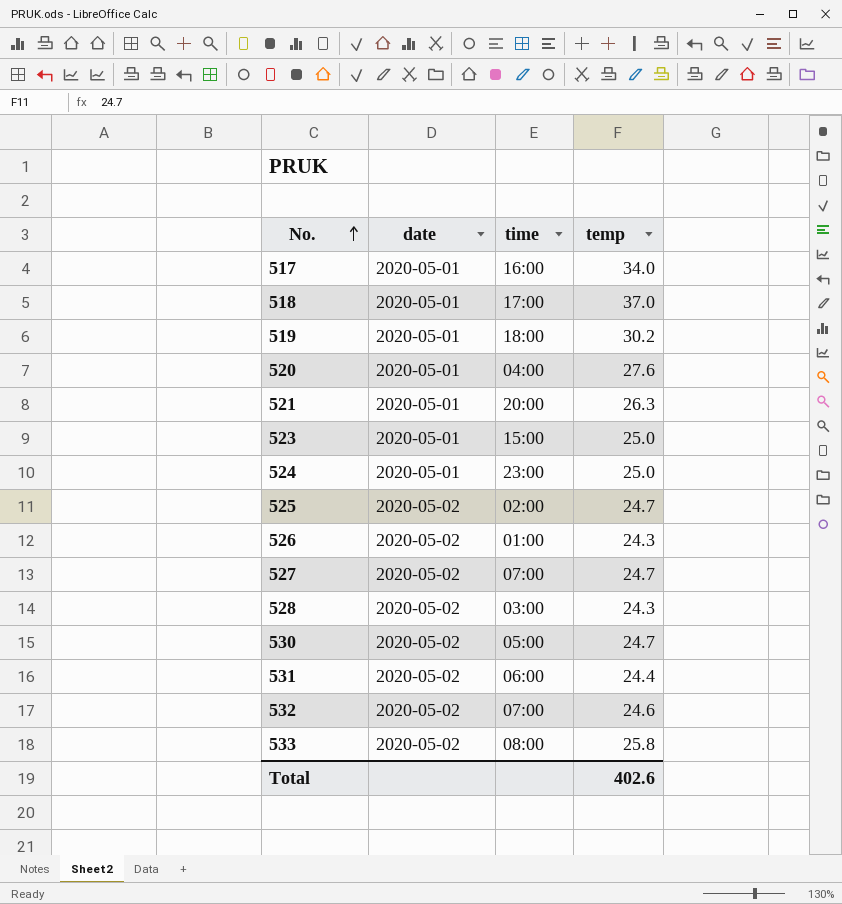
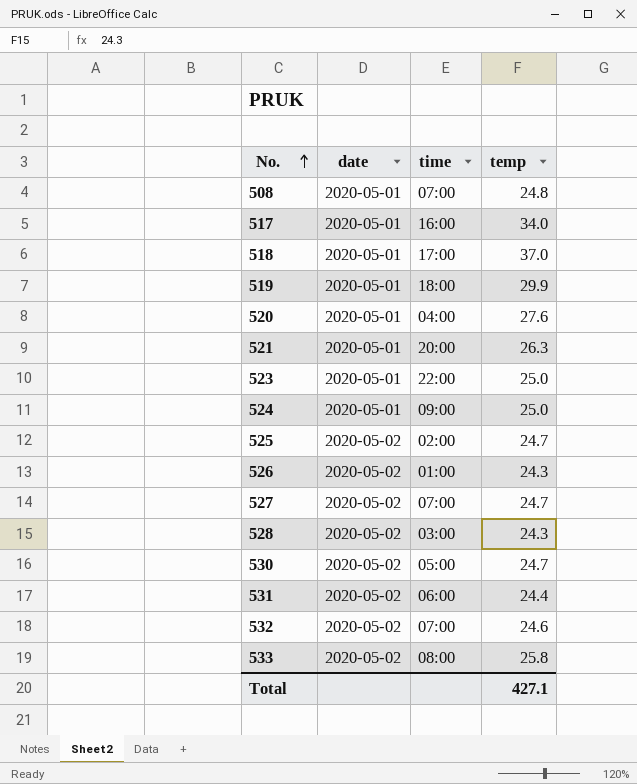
row 508: none -> 2020-05-01 | 07:00 | 24.8
519 | temp: 30.2 -> 29.9
523 | time: 15:00 -> 22:00
524 | time: 23:00 -> 09:00
Total | temp: 402.6 -> 427.1

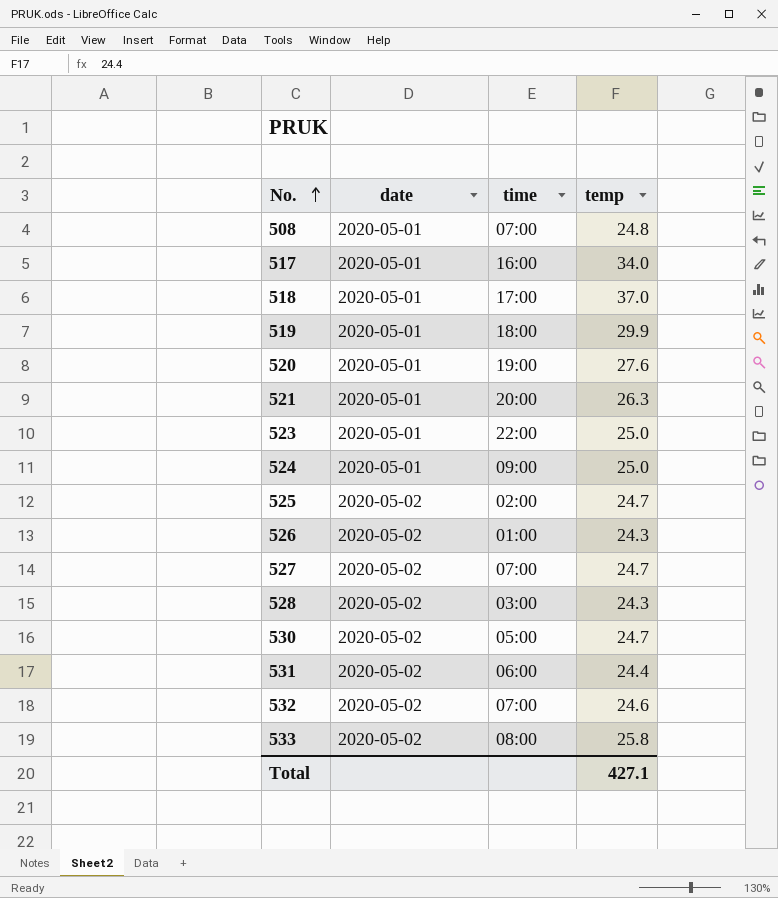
520 | time: 04:00 -> 19:00

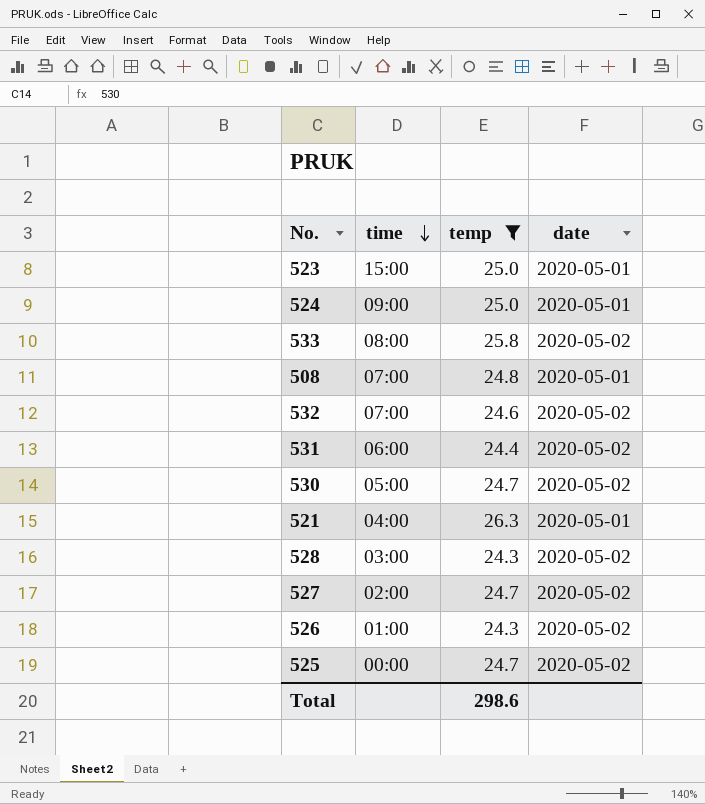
filter: none -> temp <= 26.3
row order: No. ascending -> time descending
column date | position: 2 -> 4
523 | time: 22:00 -> 15:00
521 | time: 20:00 -> 04:00
527 | time: 07:00 -> 02:00
525 | time: 02:00 -> 00:00
Total | temp: 427.1 -> 298.6

